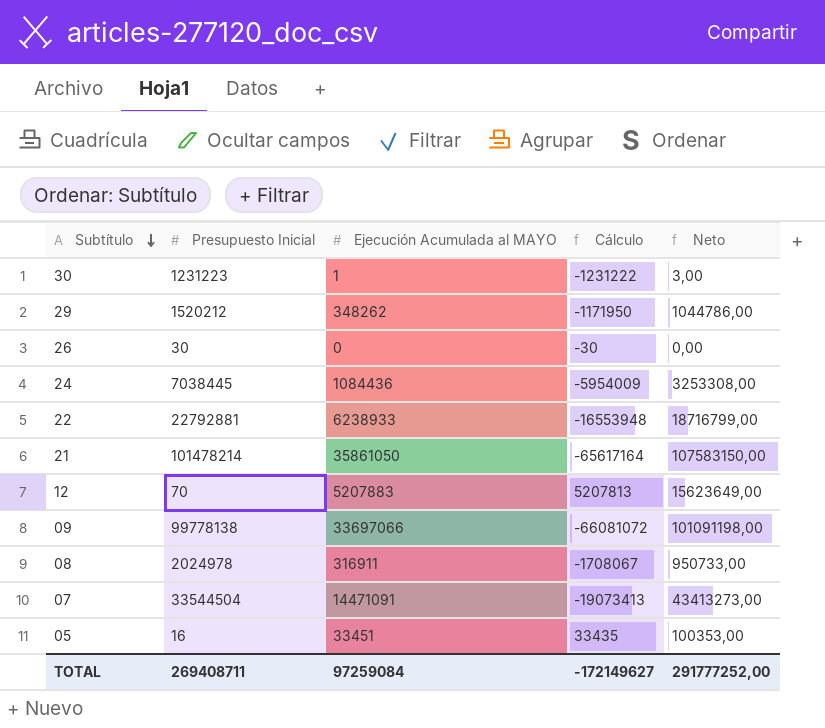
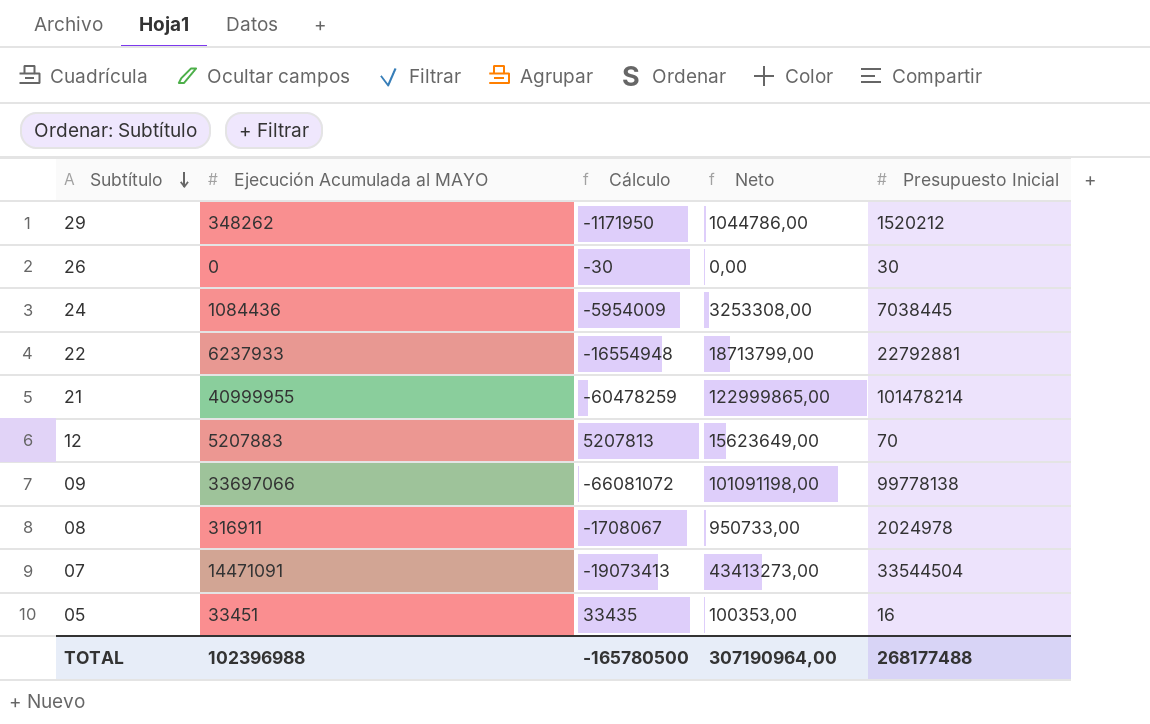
column Presupuesto Inicial | position: 2 -> 5
row 30: 1231223 | 1 | -1231222 | 3,00 -> none
22 | Ejecución Acumulada al MAYO: 6238933 -> 6237933
22 | Cálculo: -16553948 -> -16554948
22 | Neto: 18716799,00 -> 18713799,00
21 | Ejecución Acumulada al MAYO: 35861050 -> 40999955
21 | Cálculo: -65617164 -> -60478259
21 | Neto: 107583150,00 -> 122999865,00
TOTAL | Ejecución Acumulada al MAYO: 97259084 -> 102396988
TOTAL | Cálculo: -172149627 -> -165780500
TOTAL | Neto: 291777252,00 -> 307190964,00
TOTAL | Presupuesto Inicial: 269408711 -> 268177488

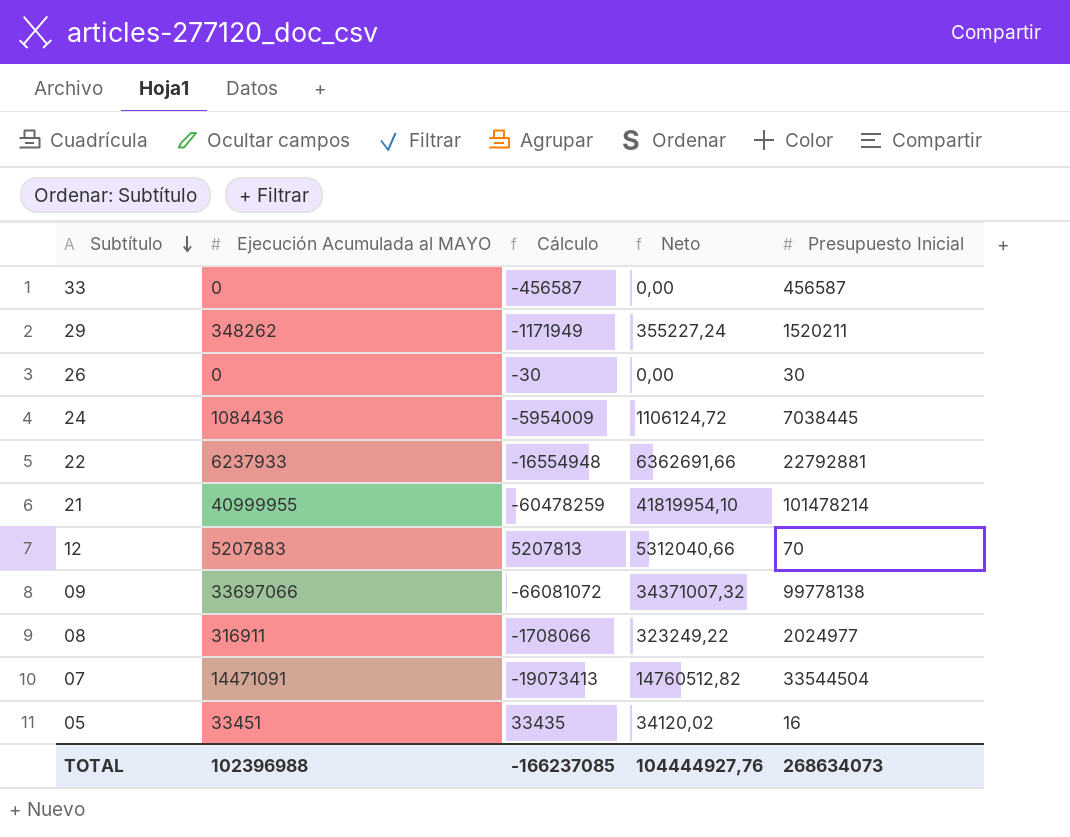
column Neto | formula: [Ejecución Acumulada al MAYO] * 3 -> [Ejecución Acumulada al MAYO] * 1,02
row 33: none -> 0 | -456587 | 0,00 | 456587
29 | Cálculo: -1171950 -> -1171949
29 | Presupuesto Inicial: 1520212 -> 1520211
08 | Cálculo: -1708067 -> -1708066
08 | Presupuesto Inicial: 2024978 -> 2024977
TOTAL | Cálculo: -165780500 -> -166237085
TOTAL | Neto: 307190964,00 -> 104444927,76
TOTAL | Presupuesto Inicial: 268177488 -> 268634073

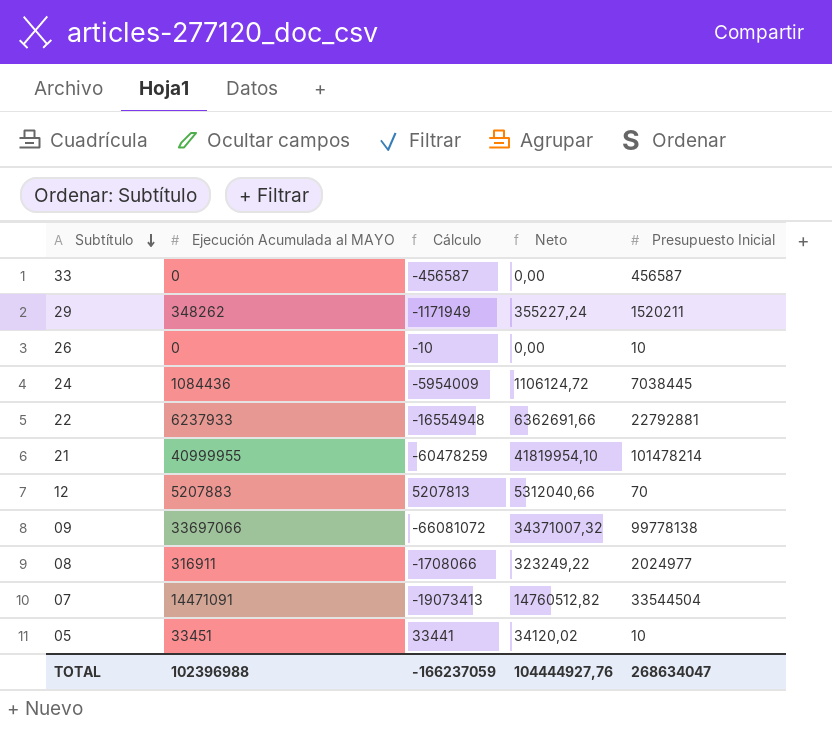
26 | Cálculo: -30 -> -10
26 | Presupuesto Inicial: 30 -> 10
05 | Cálculo: 33435 -> 33441
05 | Presupuesto Inicial: 16 -> 10
TOTAL | Cálculo: -166237085 -> -166237059
TOTAL | Presupuesto Inicial: 268634073 -> 268634047

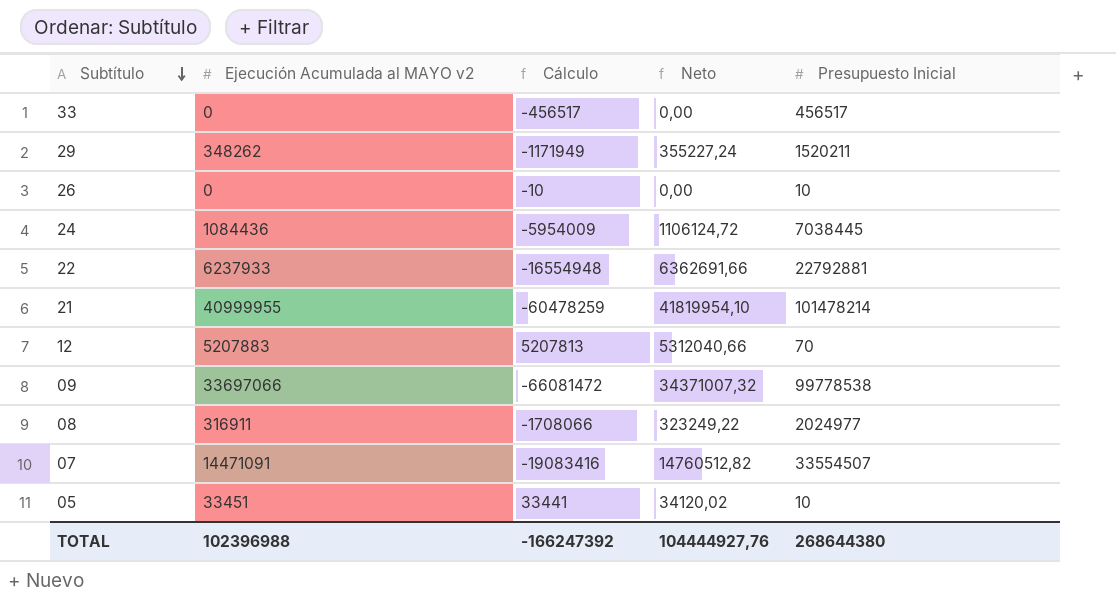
column name: Ejecución Acumulada al MAYO -> Ejecución Acumulada al MAYO v2
33 | Cálculo: -456587 -> -456517
33 | Presupuesto Inicial: 456587 -> 456517
09 | Cálculo: -66081072 -> -66081472
09 | Presupuesto Inicial: 99778138 -> 99778538
07 | Cálculo: -19073413 -> -19083416
07 | Presupuesto Inicial: 33544504 -> 33554507
TOTAL | Cálculo: -166237059 -> -166247392
TOTAL | Presupuesto Inicial: 268634047 -> 268644380

